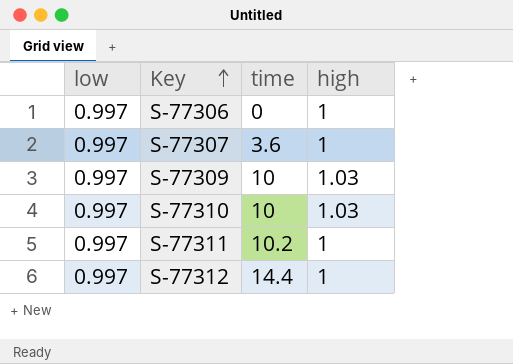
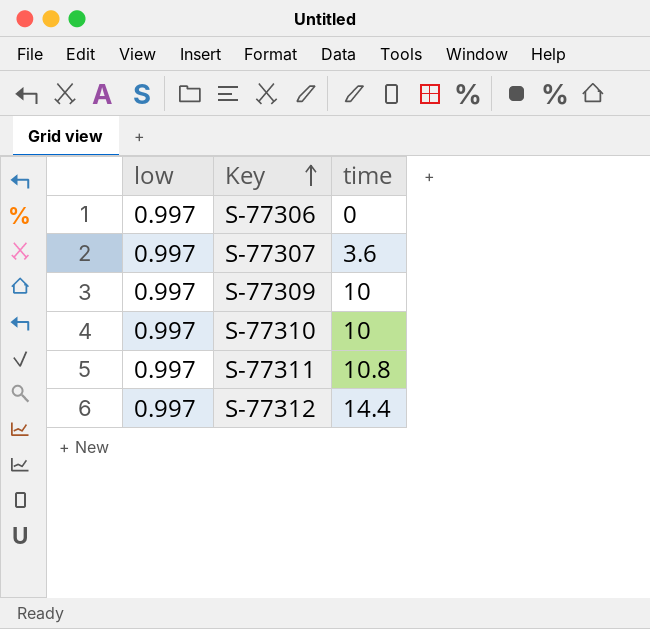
column high | position: 4 -> none
S-77311 | time: 10.2 -> 10.8

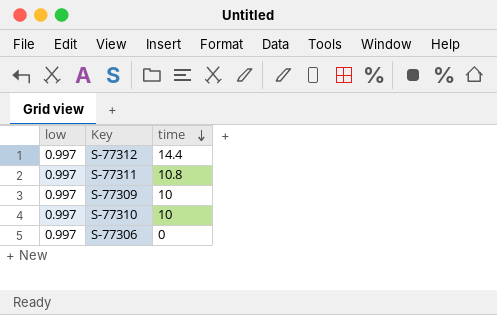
row order: Key ascending -> time descending
row S-77307: 0.997 | 3.6 -> none

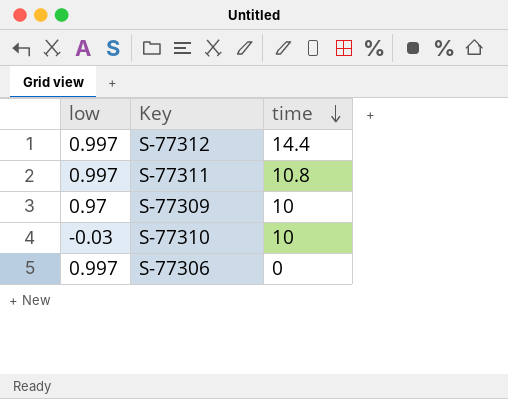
S-77309 | low: 0.997 -> 0.97
S-77310 | low: 0.997 -> -0.03

